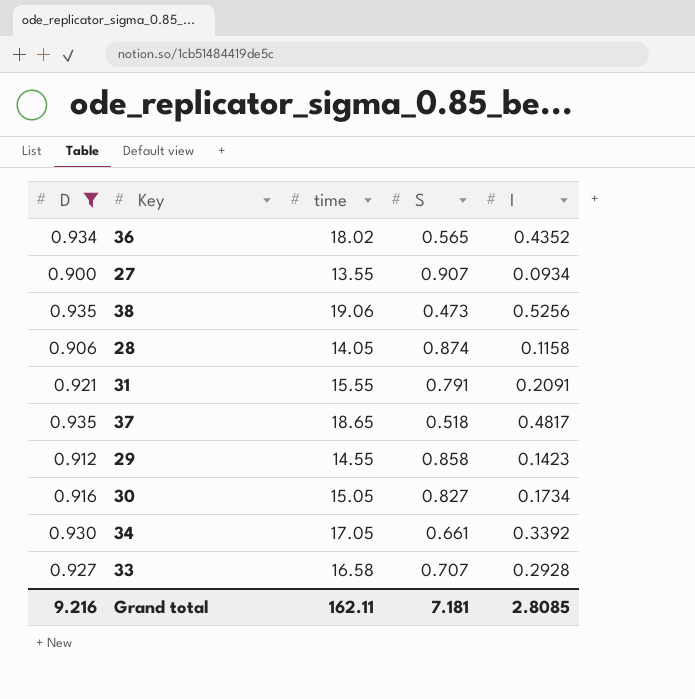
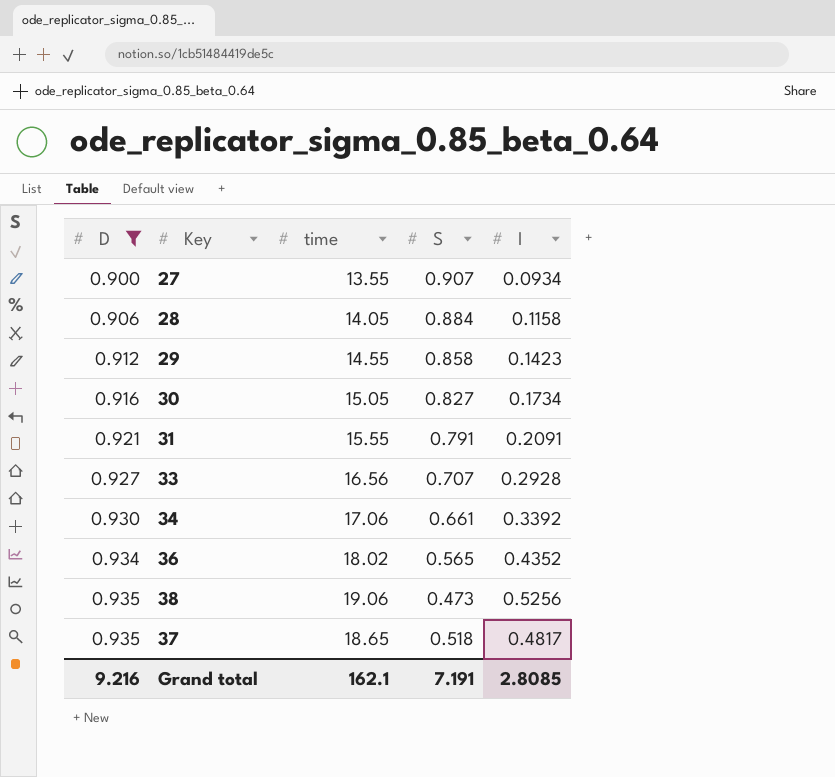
row order: none -> D ascending
28 | S: 0.874 -> 0.884
33 | time: 16.58 -> 16.56
34 | time: 17.05 -> 17.06
Grand total | time: 162.11 -> 162.1
Grand total | S: 7.181 -> 7.191

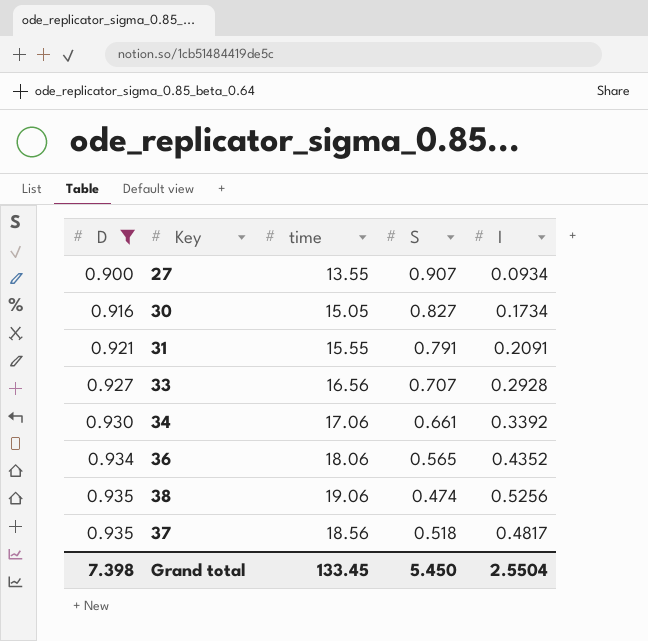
row 28: 0.906 | 14.05 | 0.884 | 0.1158 -> none
row 29: 0.912 | 14.55 | 0.858 | 0.1423 -> none
36 | time: 18.02 -> 18.06
38 | S: 0.473 -> 0.474
37 | time: 18.65 -> 18.56
Grand total | D: 9.216 -> 7.398
Grand total | time: 162.1 -> 133.45
Grand total | S: 7.191 -> 5.450
Grand total | I: 2.8085 -> 2.5504

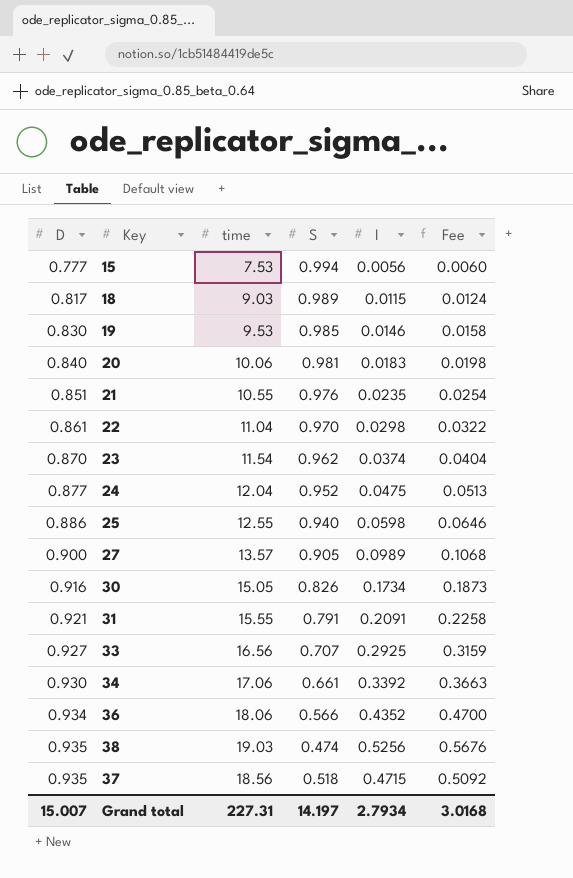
filter: D >= 0.900 -> none
column Fee | formula: none -> [I] * 1.08
27 | time: 13.55 -> 13.57
27 | S: 0.907 -> 0.905
27 | I: 0.0934 -> 0.0989
30 | S: 0.827 -> 0.826
33 | I: 0.2928 -> 0.2925
36 | S: 0.565 -> 0.566
38 | time: 19.06 -> 19.03
37 | I: 0.4817 -> 0.4715
Grand total | D: 7.398 -> 15.007
Grand total | time: 133.45 -> 227.31
Grand total | S: 5.450 -> 14.197
Grand total | I: 2.5504 -> 2.7934

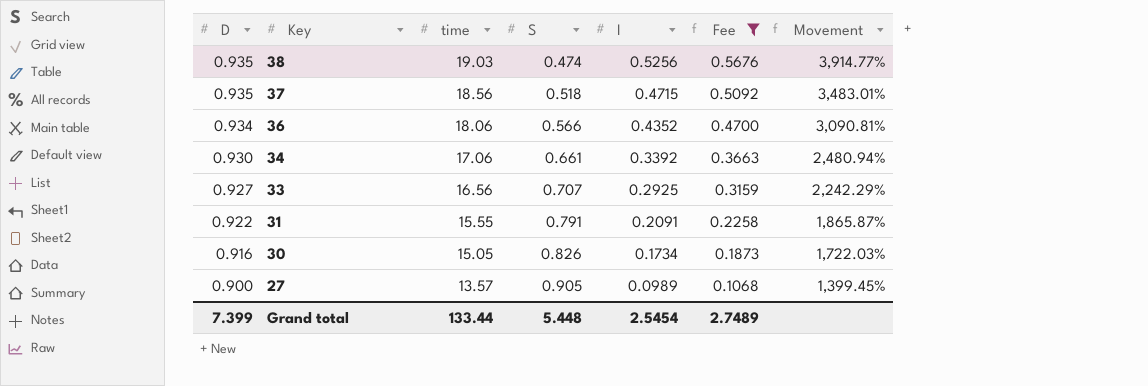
filter: none -> Fee >= 0.1068
row order: D ascending -> D descending
column Movement | formula: none -> ([time] - [S]) / [S]
31 | D: 0.921 -> 0.922
Grand total | D: 15.007 -> 7.399
Grand total | time: 227.31 -> 133.44
Grand total | S: 14.197 -> 5.448
Grand total | I: 2.7934 -> 2.5454
Grand total | Fee: 3.0168 -> 2.7489

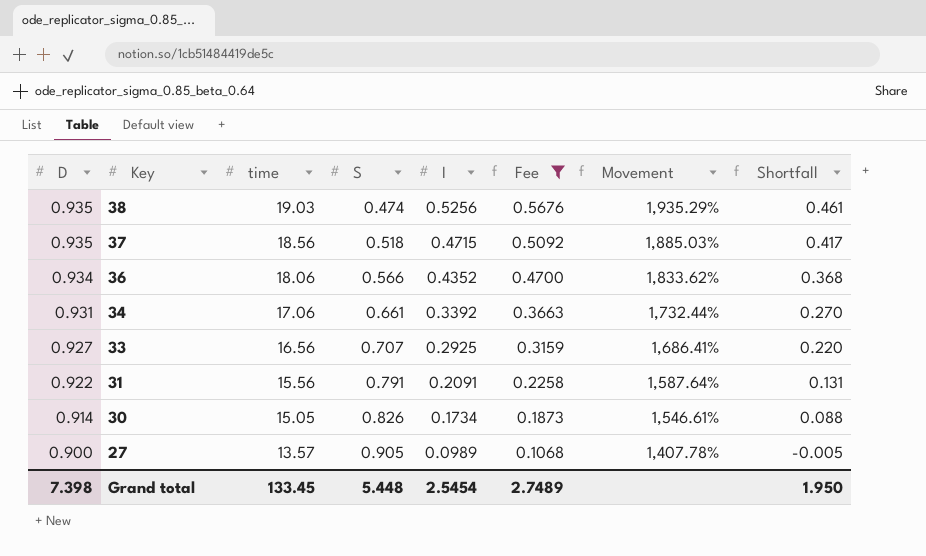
column Movement | formula: ([time] - [S]) / [S] -> ([time] - [D]) / [D]
column Shortfall | formula: none -> [D] - [S]
34 | D: 0.930 -> 0.931
31 | time: 15.55 -> 15.56
30 | D: 0.916 -> 0.914
Grand total | D: 7.399 -> 7.398
Grand total | time: 133.44 -> 133.45

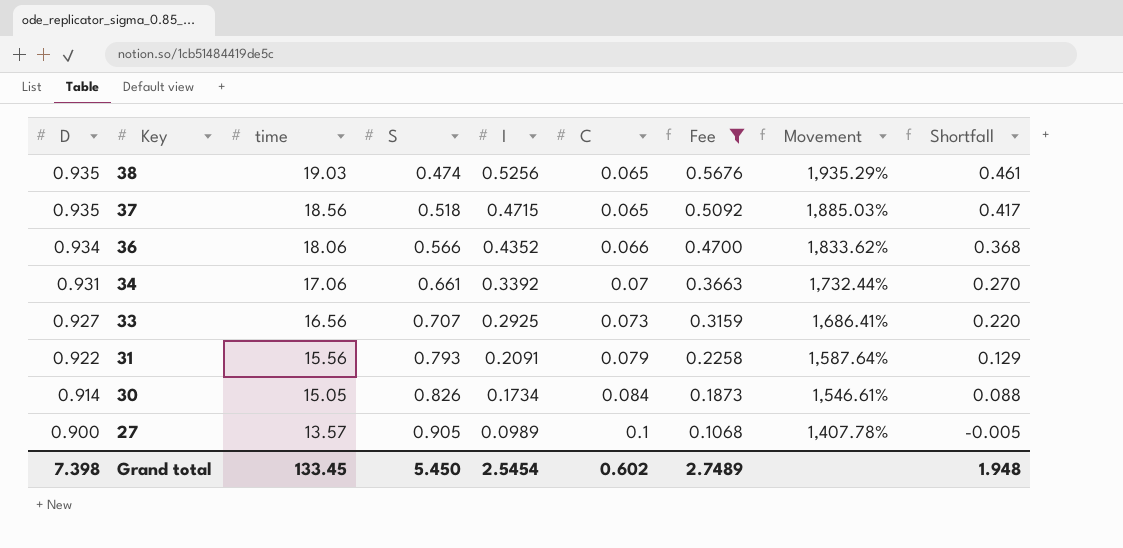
column C | position: none -> 6
31 | S: 0.791 -> 0.793
31 | Shortfall: 0.131 -> 0.129
Grand total | S: 5.448 -> 5.450
Grand total | Shortfall: 1.950 -> 1.948

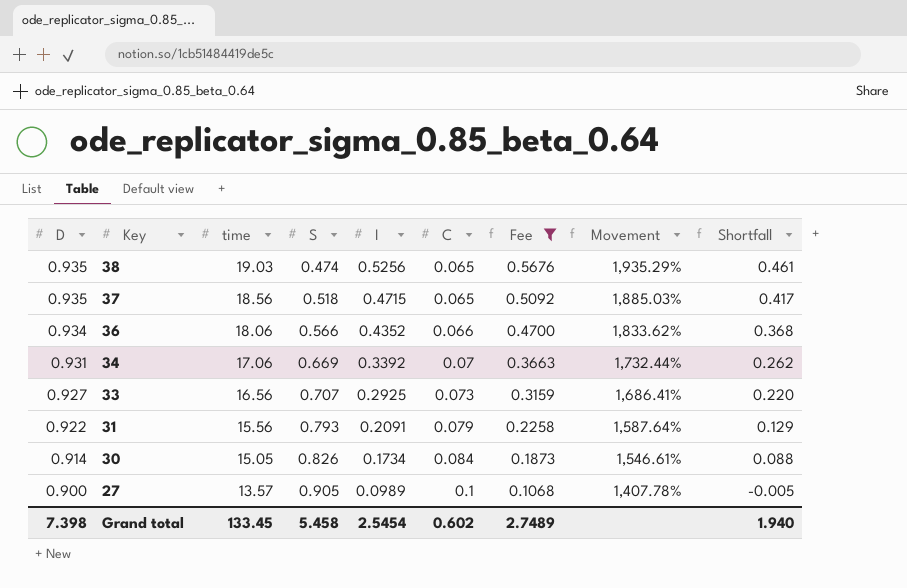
34 | S: 0.661 -> 0.669
34 | Shortfall: 0.270 -> 0.262
Grand total | S: 5.450 -> 5.458
Grand total | Shortfall: 1.948 -> 1.940

